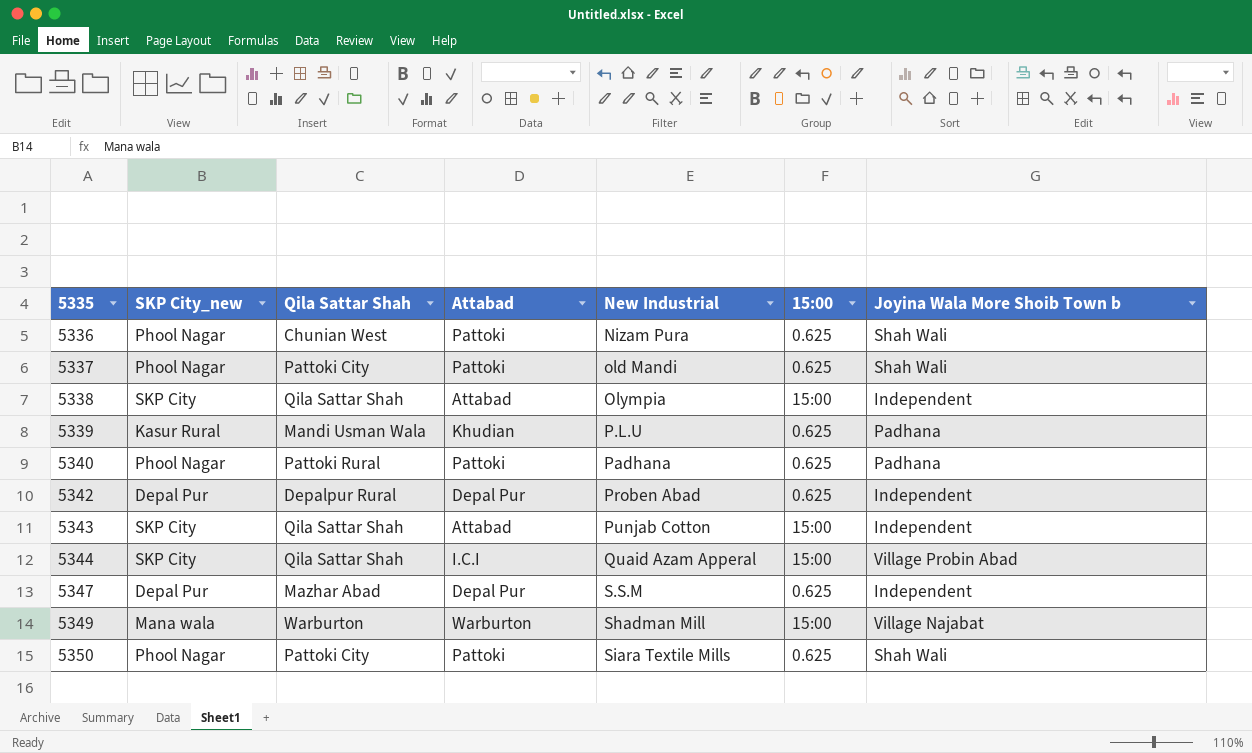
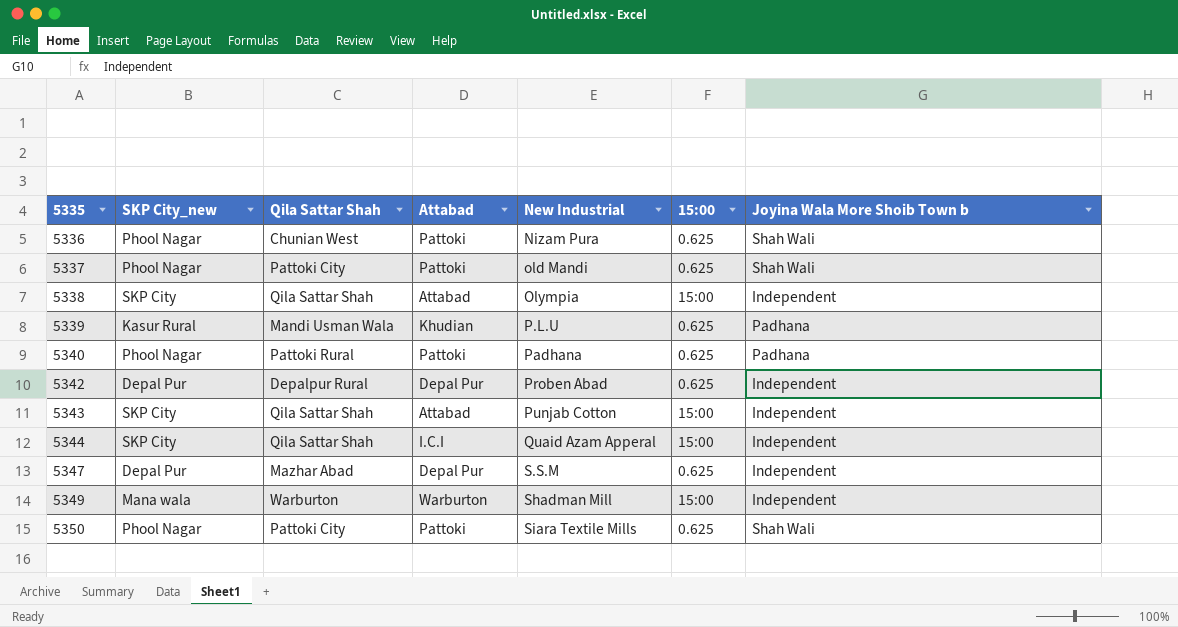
5344 | Joyina Wala More Shoib Town b: Village Probin Abad -> Independent
5349 | Joyina Wala More Shoib Town b: Village Najabat -> Independent

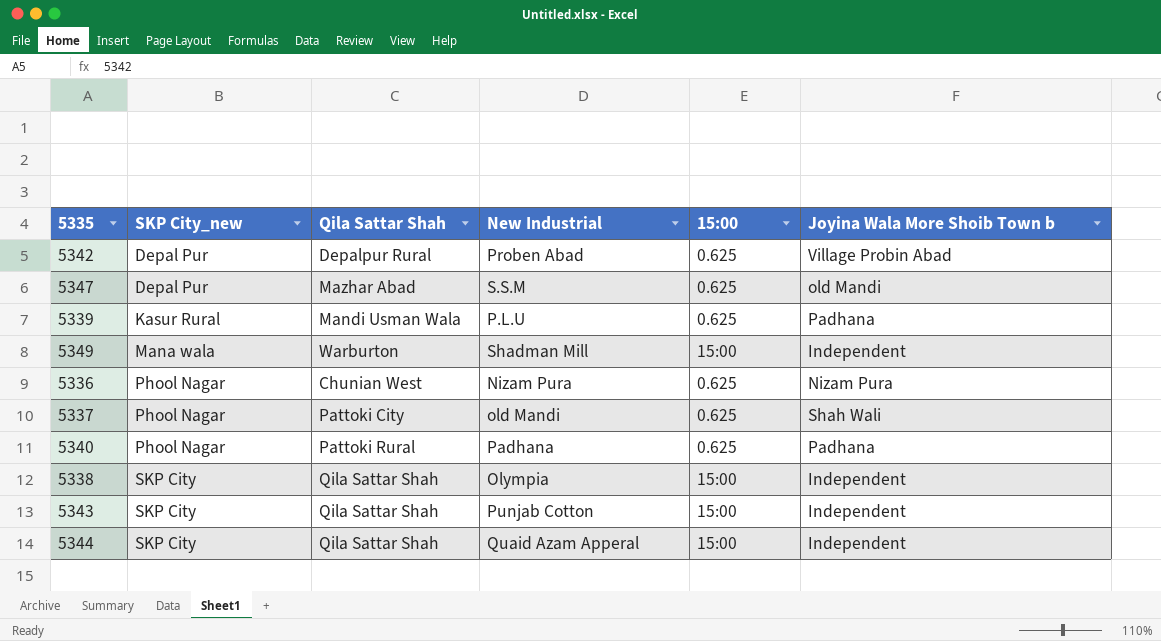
row order: 5335 ascending -> SKP City_new ascending
column Attabad | position: 4 -> none
row 5350: Phool Nagar | Pattoki City | Pattoki | Siara Textile Mills | 0.625 | Shah Wali -> none
5342 | Joyina Wala More Shoib Town b: Independent -> Village Probin Abad
5347 | Joyina Wala More Shoib Town b: Independent -> old Mandi
5336 | Joyina Wala More Shoib Town b: Shah Wali -> Nizam Pura

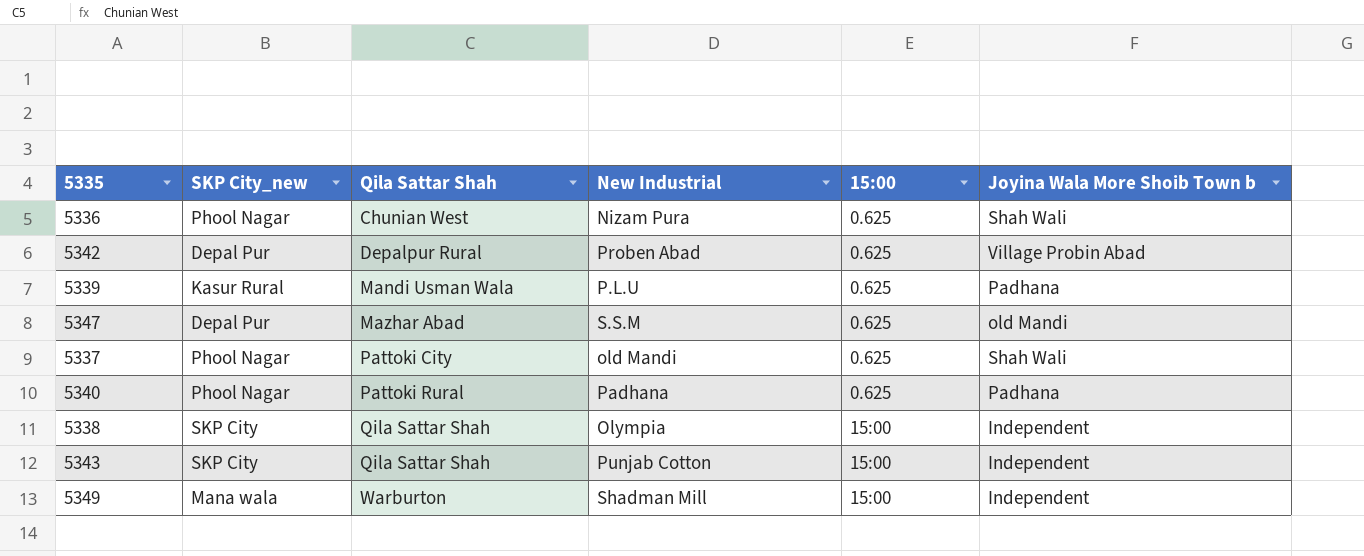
row order: SKP City_new ascending -> Qila Sattar Shah ascending
row 5344: SKP City | Qila Sattar Shah | Quaid Azam Apperal | 15:00 | Independent -> none
5336 | Joyina Wala More Shoib Town b: Nizam Pura -> Shah Wali

